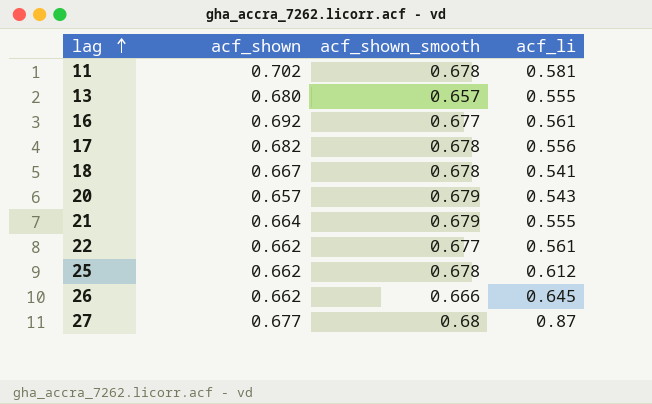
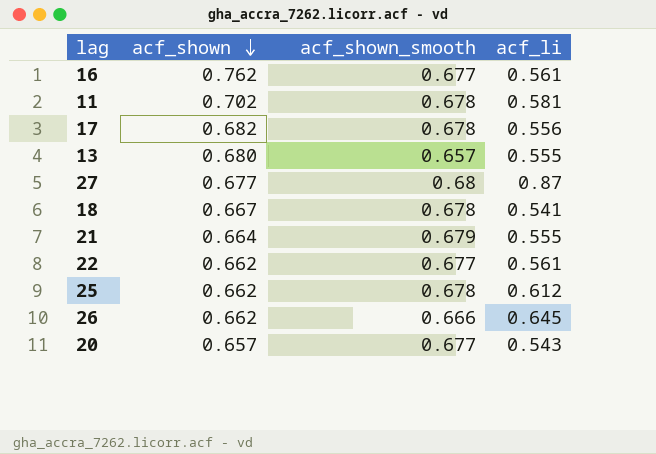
row order: lag ascending -> acf_shown descending
16 | acf_shown: 0.692 -> 0.762
20 | acf_shown_smooth: 0.679 -> 0.677

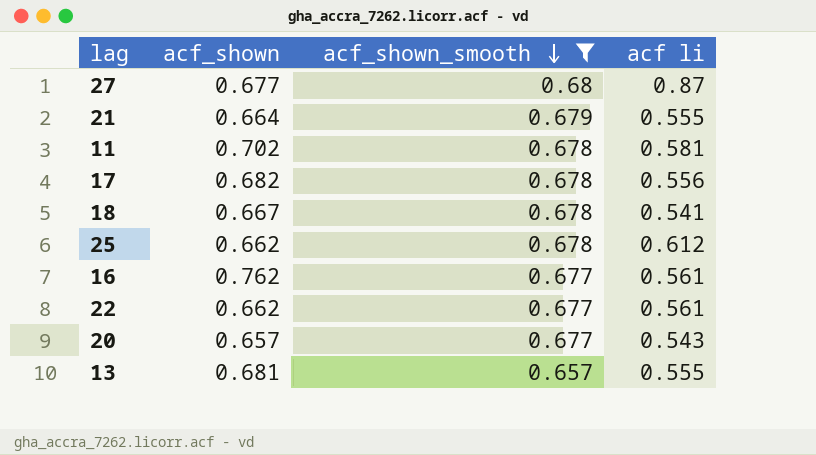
filter: none -> acf_shown_smooth != 0.666
row order: acf_shown descending -> acf_shown_smooth descending
column name: acf_li -> acf li
13 | acf_shown: 0.680 -> 0.681

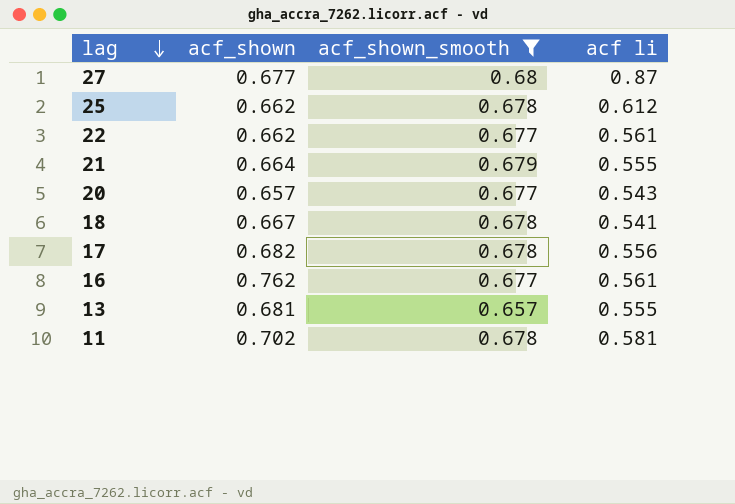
row order: acf_shown_smooth descending -> lag descending

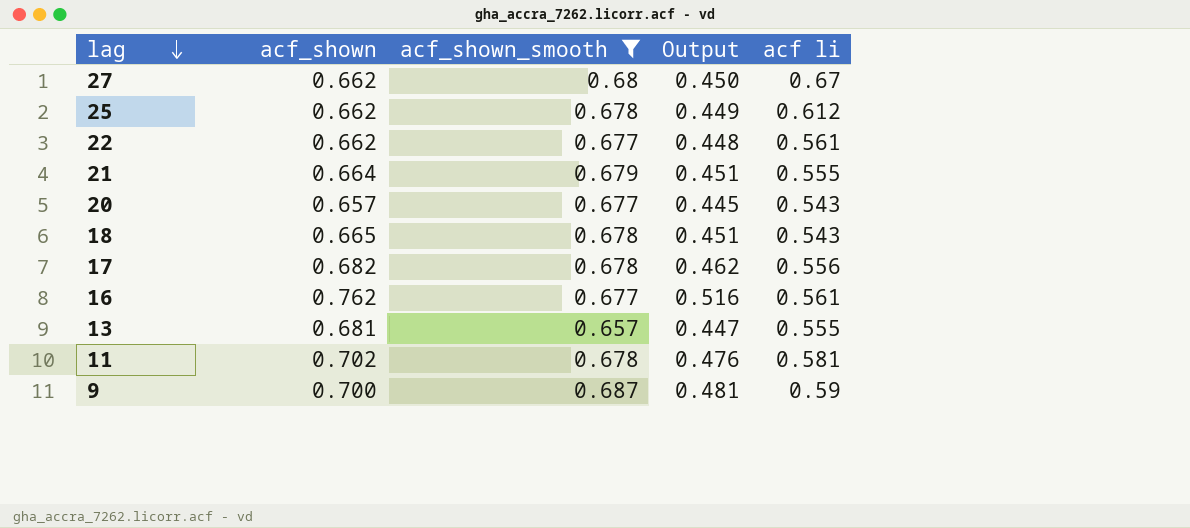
column Output | formula: none -> [acf_shown] * [acf_shown_smooth]
27 | acf_shown: 0.677 -> 0.662
27 | acf li: 0.87 -> 0.67
18 | acf_shown: 0.667 -> 0.665
18 | acf li: 0.541 -> 0.543
row 9: none -> 0.700 | 0.687 | 0.481 | 0.59

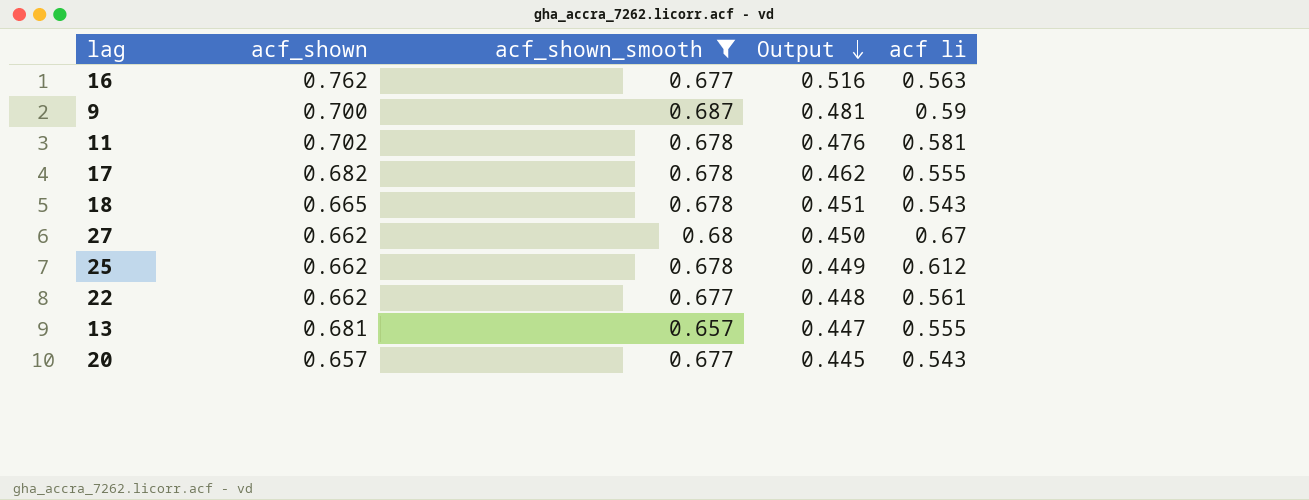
row order: lag descending -> Output descending
row 21: 0.664 | 0.679 | 0.451 | 0.555 -> none
16 | acf li: 0.561 -> 0.563
17 | acf li: 0.556 -> 0.555

